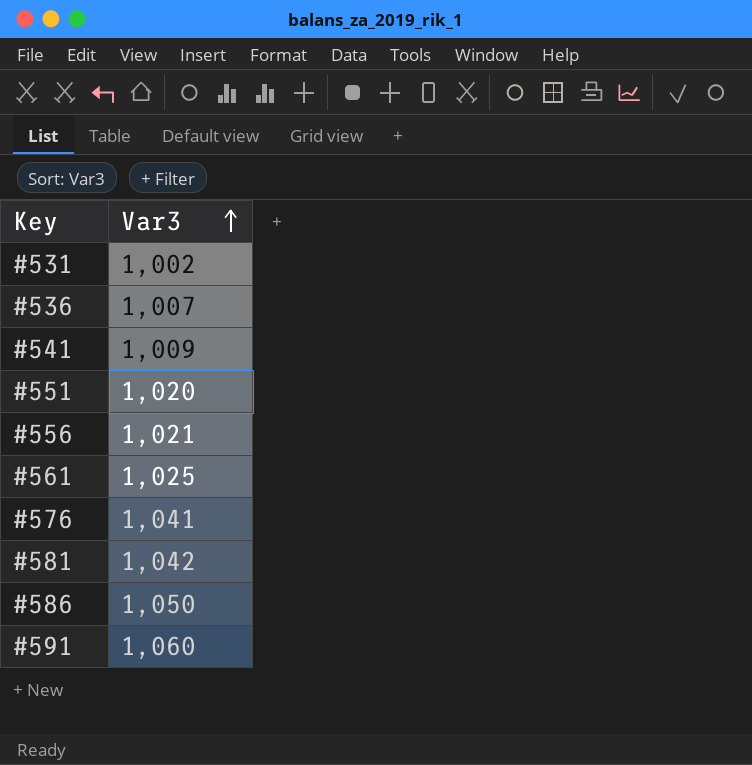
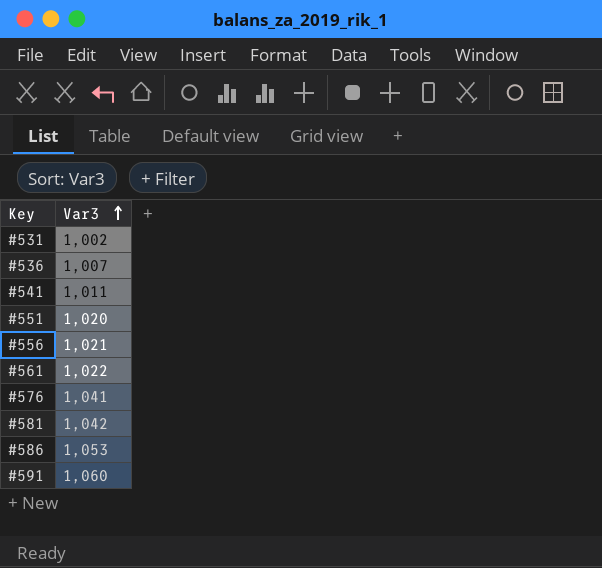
#541 | Var3: 1,009 -> 1,011
#561 | Var3: 1,025 -> 1,022
#586 | Var3: 1,050 -> 1,053

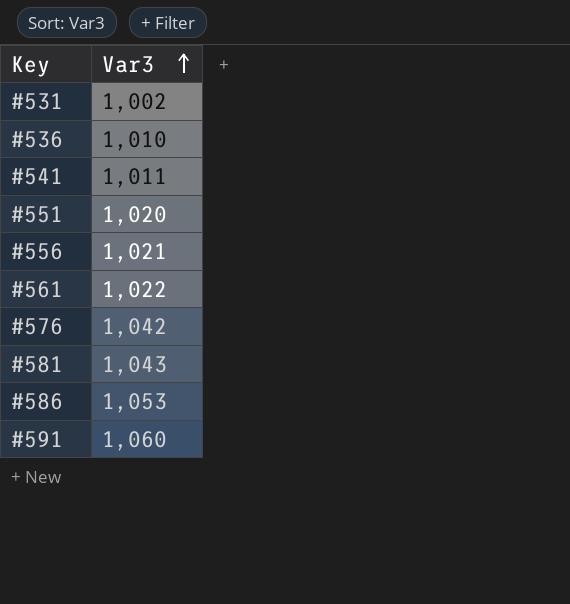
#536 | Var3: 1,007 -> 1,010
#576 | Var3: 1,041 -> 1,042
#581 | Var3: 1,042 -> 1,043

